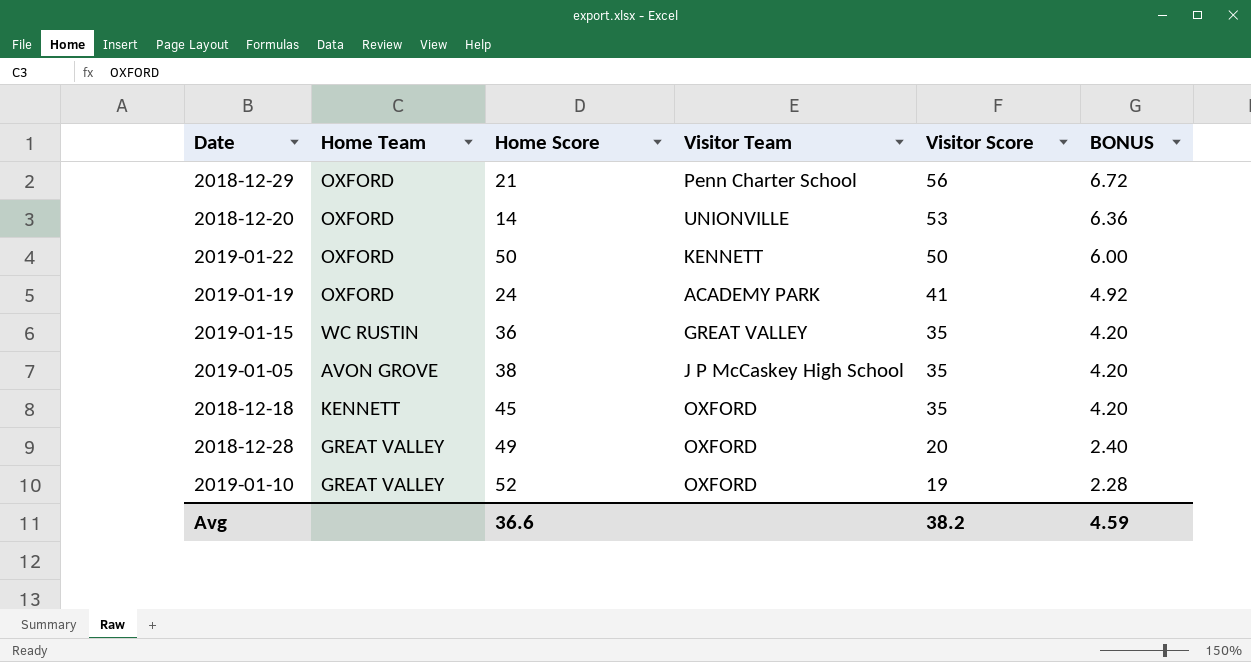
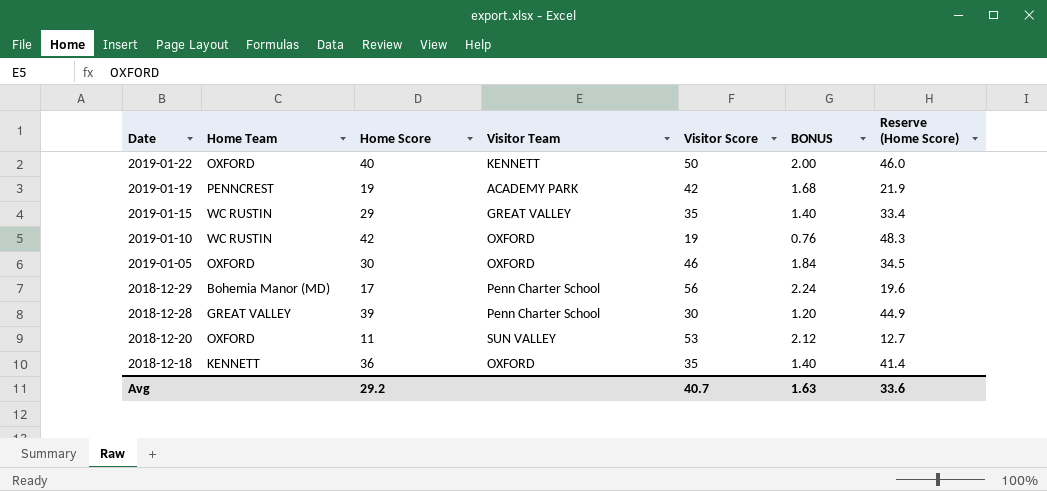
row order: Visitor Score descending -> Date descending
column BONUS | formula: [Visitor Score] * 0.12 -> [Visitor Score] * 0.04
column Reserve (Home Score) | formula: none -> [Home Score] * 1.15
2019-01-22 | Home Score: 50 -> 40
2019-01-19 | Home Team: OXFORD -> PENNCREST
2019-01-19 | Home Score: 24 -> 19
2019-01-19 | Visitor Score: 41 -> 42
2019-01-15 | Home Score: 36 -> 29
2019-01-10 | Home Team: GREAT VALLEY -> WC RUSTIN
2019-01-10 | Home Score: 52 -> 42
2019-01-05 | Home Team: AVON GROVE -> OXFORD
2019-01-05 | Home Score: 38 -> 30
2019-01-05 | Visitor Team: J P McCaskey High School -> OXFORD
2019-01-05 | Visitor Score: 35 -> 46
2018-12-29 | Home Team: OXFORD -> Bohemia Manor (MD)
2018-12-29 | Home Score: 21 -> 17
2018-12-28 | Home Score: 49 -> 39
2018-12-28 | Visitor Team: OXFORD -> Penn Charter School
2018-12-28 | Visitor Score: 20 -> 30
2018-12-20 | Home Score: 14 -> 11
2018-12-20 | Visitor Team: UNIONVILLE -> SUN VALLEY
2018-12-18 | Home Score: 45 -> 36
Avg | Home Score: 36.6 -> 29.2
Avg | Visitor Score: 38.2 -> 40.7
Avg | BONUS: 4.59 -> 1.63

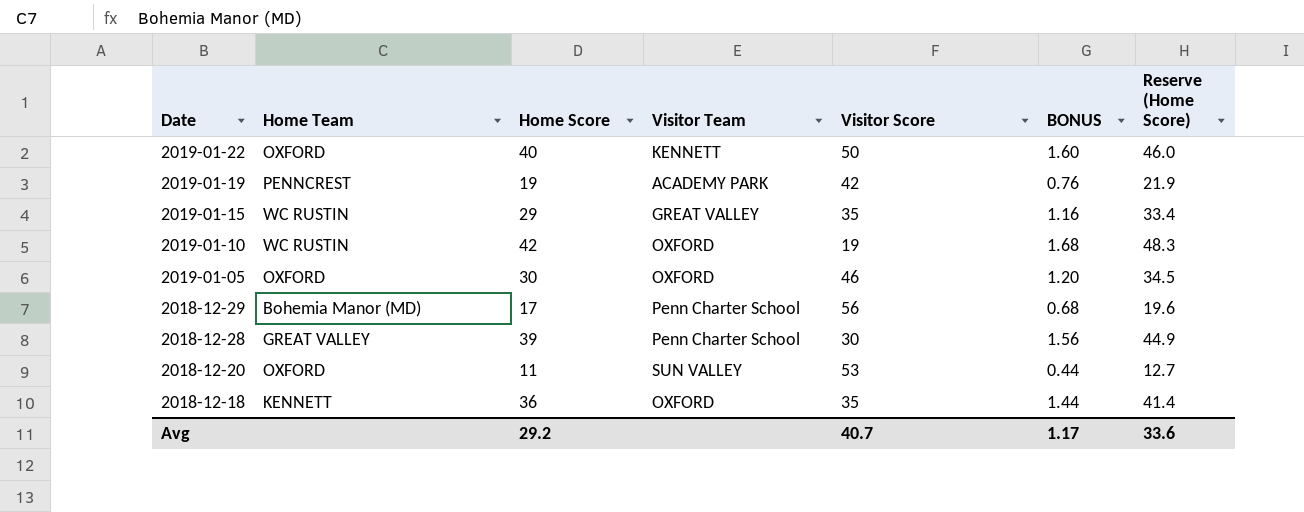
column BONUS | formula: [Visitor Score] * 0.04 -> [Home Score] * 0.04
Avg | BONUS: 1.63 -> 1.17

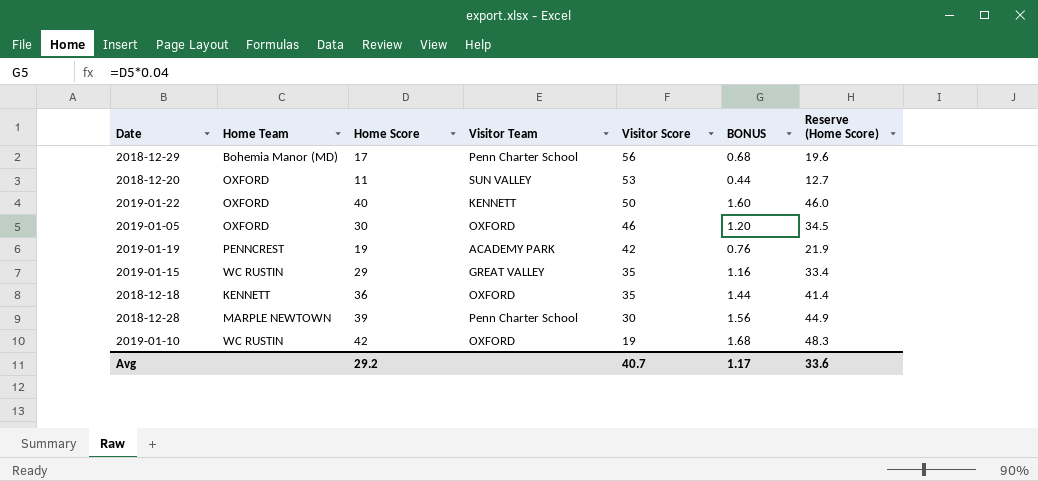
row order: Date descending -> Visitor Score descending
2018-12-28 | Home Team: GREAT VALLEY -> MARPLE NEWTOWN

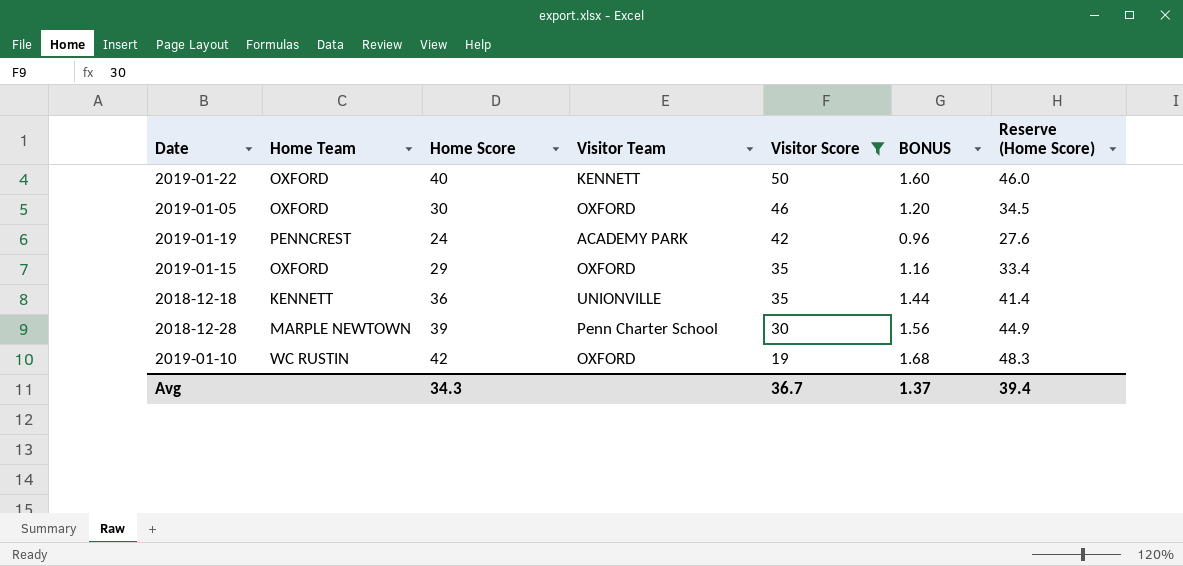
filter: none -> Visitor Score <= 50
2019-01-19 | Home Score: 19 -> 24
2019-01-19 | BONUS: 0.76 -> 0.96
2019-01-19 | Reserve (Home Score): 21.9 -> 27.6
2019-01-15 | Home Team: WC RUSTIN -> OXFORD
2019-01-15 | Visitor Team: GREAT VALLEY -> OXFORD
2018-12-18 | Visitor Team: OXFORD -> UNIONVILLE
Avg | Home Score: 29.2 -> 34.3
Avg | Visitor Score: 40.7 -> 36.7
Avg | BONUS: 1.17 -> 1.37
Avg | Reserve (Home Score): 33.6 -> 39.4

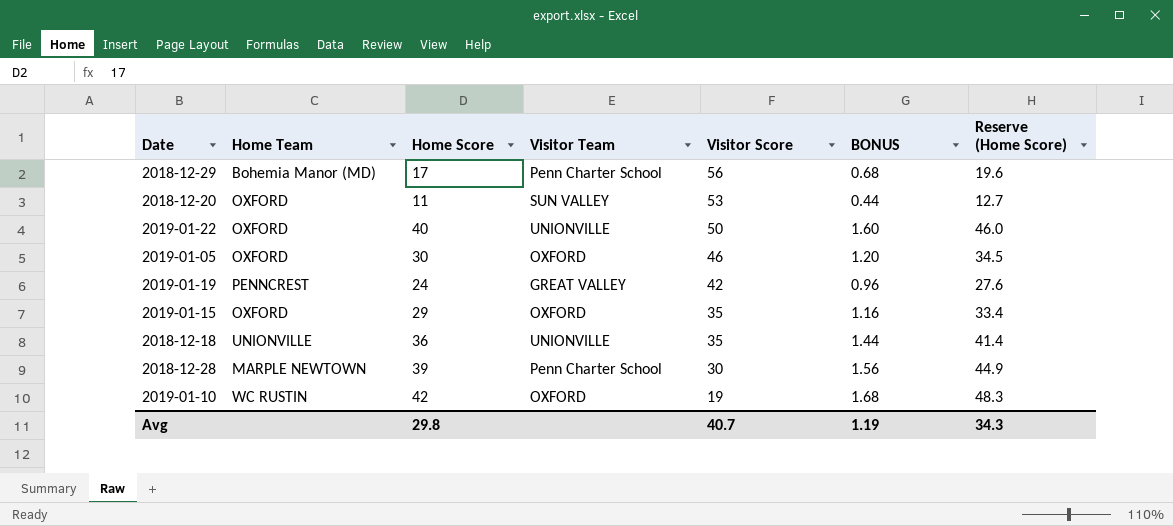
filter: Visitor Score <= 50 -> none
2019-01-22 | Visitor Team: KENNETT -> UNIONVILLE
2019-01-19 | Visitor Team: ACADEMY PARK -> GREAT VALLEY
2018-12-18 | Home Team: KENNETT -> UNIONVILLE
Avg | Home Score: 34.3 -> 29.8
Avg | Visitor Score: 36.7 -> 40.7
Avg | BONUS: 1.37 -> 1.19
Avg | Reserve (Home Score): 39.4 -> 34.3

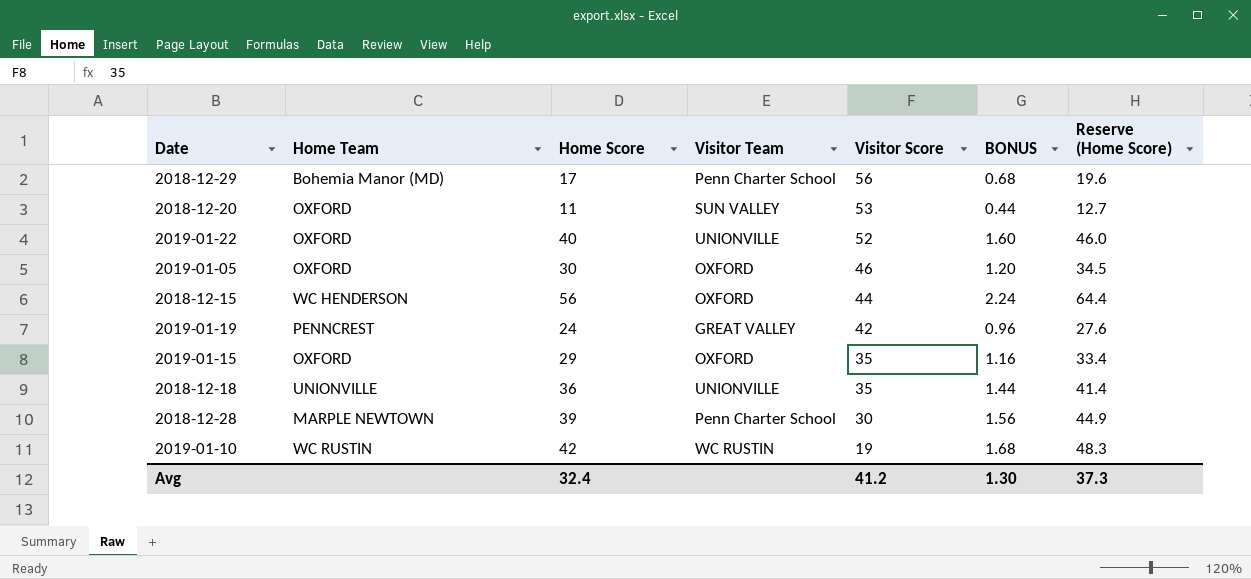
2019-01-22 | Visitor Score: 50 -> 52
row 2018-12-15: none -> WC HENDERSON | 56 | OXFORD | 44 | 2.24 | 64.4
2019-01-10 | Visitor Team: OXFORD -> WC RUSTIN
Avg | Home Score: 29.8 -> 32.4
Avg | Visitor Score: 40.7 -> 41.2
Avg | BONUS: 1.19 -> 1.30
Avg | Reserve (Home Score): 34.3 -> 37.3

